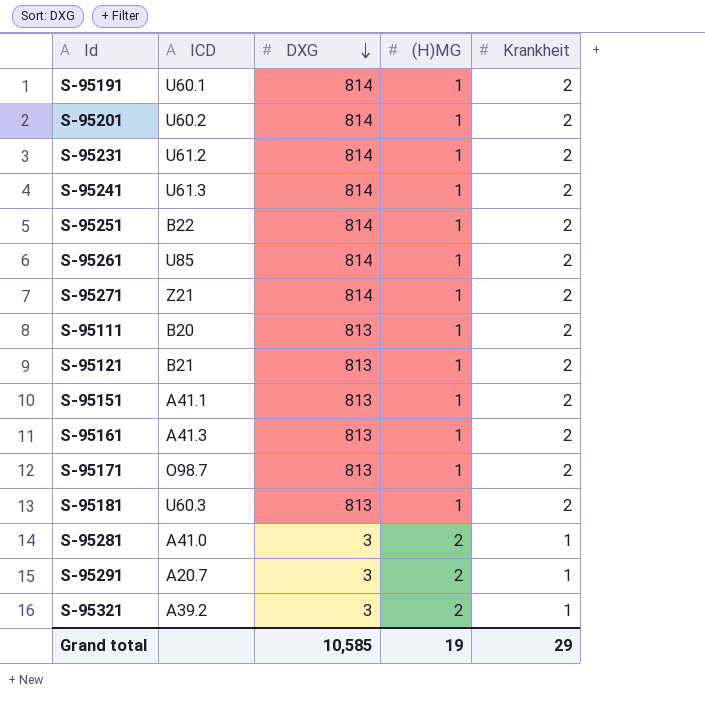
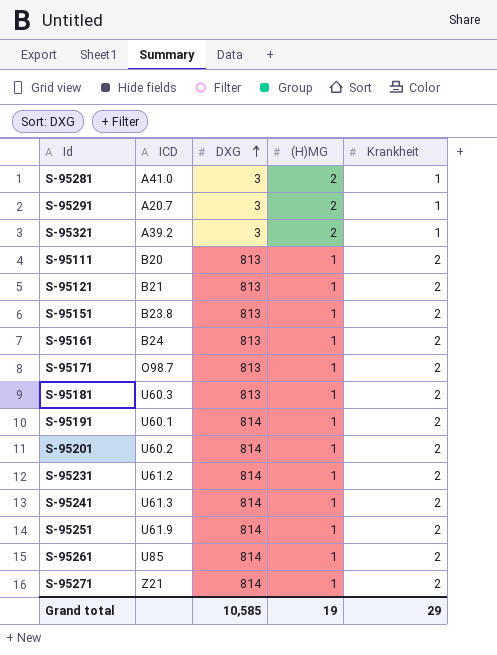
row order: DXG descending -> DXG ascending
S-95151 | ICD: A41.1 -> B23.8
S-95161 | ICD: A41.3 -> B24
S-95251 | ICD: B22 -> U61.9

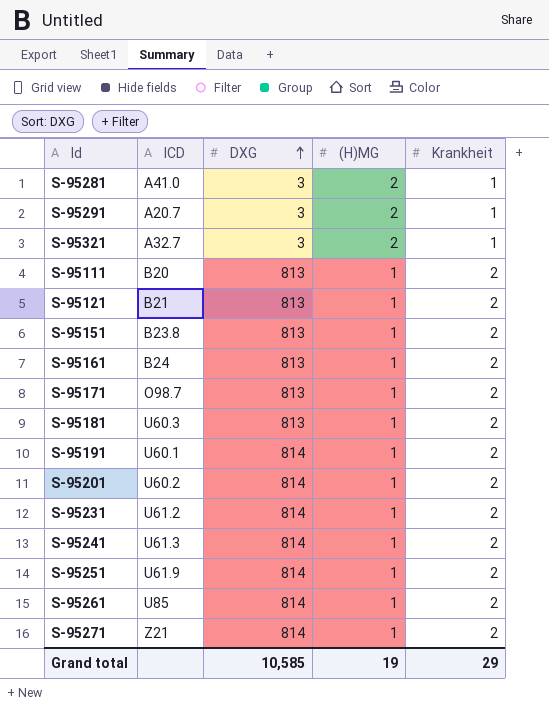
S-95321 | ICD: A39.2 -> A32.7

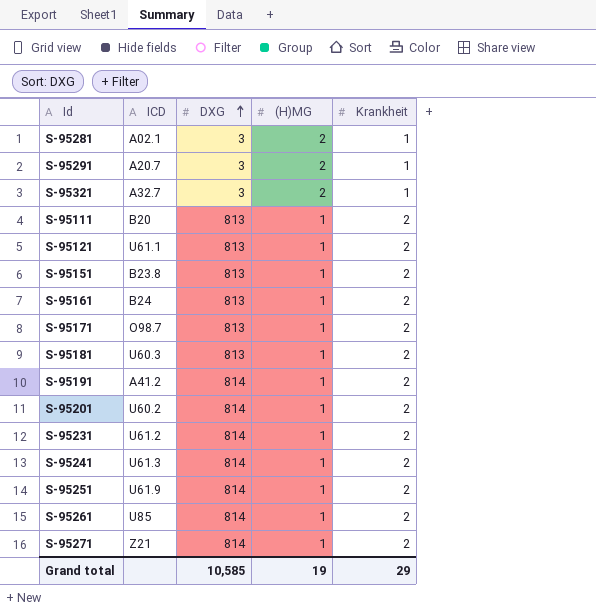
S-95281 | ICD: A41.0 -> A02.1
S-95121 | ICD: B21 -> U61.1
S-95191 | ICD: U60.1 -> A41.2

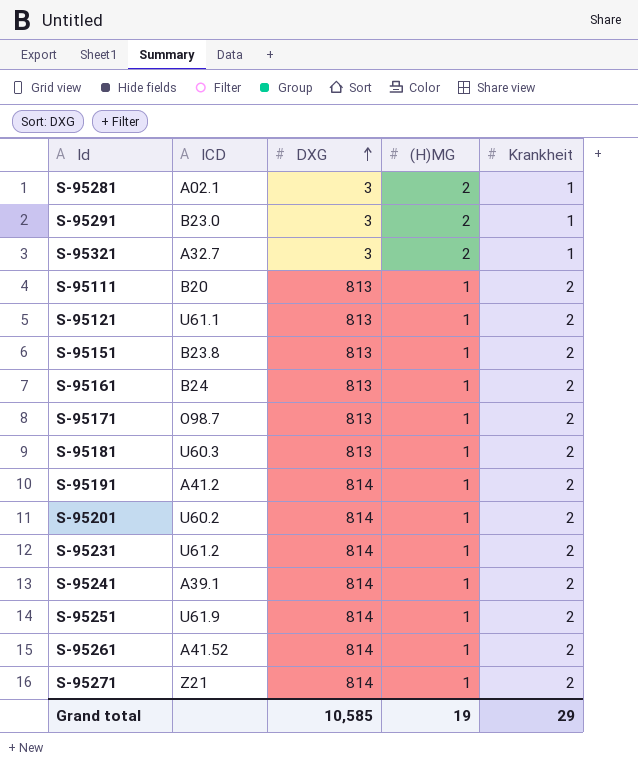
S-95291 | ICD: A20.7 -> B23.0
S-95241 | ICD: U61.3 -> A39.1
S-95261 | ICD: U85 -> A41.52

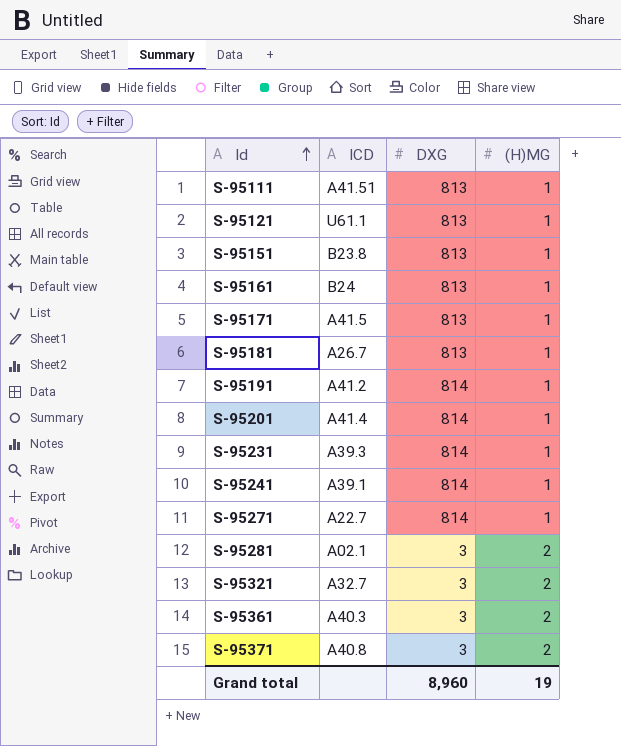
row order: DXG ascending -> Id ascending
column Krankheit | position: 5 -> none
row S-95291: B23.0 | 3 | 2 | 1 -> none
row S-95251: U61.9 | 814 | 1 | 2 -> none
row S-95261: A41.52 | 814 | 1 | 2 -> none
S-95111 | ICD: B20 -> A41.51
S-95171 | ICD: O98.7 -> A41.5
S-95181 | ICD: U60.3 -> A26.7
S-95201 | ICD: U60.2 -> A41.4
S-95231 | ICD: U61.2 -> A39.3
S-95271 | ICD: Z21 -> A22.7
row S-95361: none -> A40.3 | 3 | 2
row S-95371: none -> A40.8 | 3 | 2
Grand total | DXG: 10,585 -> 8,960

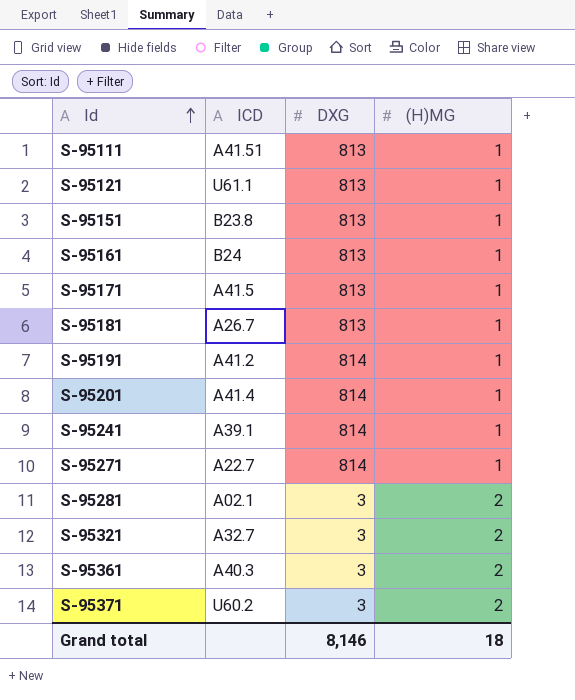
row S-95231: A39.3 | 814 | 1 -> none
S-95371 | ICD: A40.8 -> U60.2
Grand total | DXG: 8,960 -> 8,146
Grand total | (H)MG: 19 -> 18

